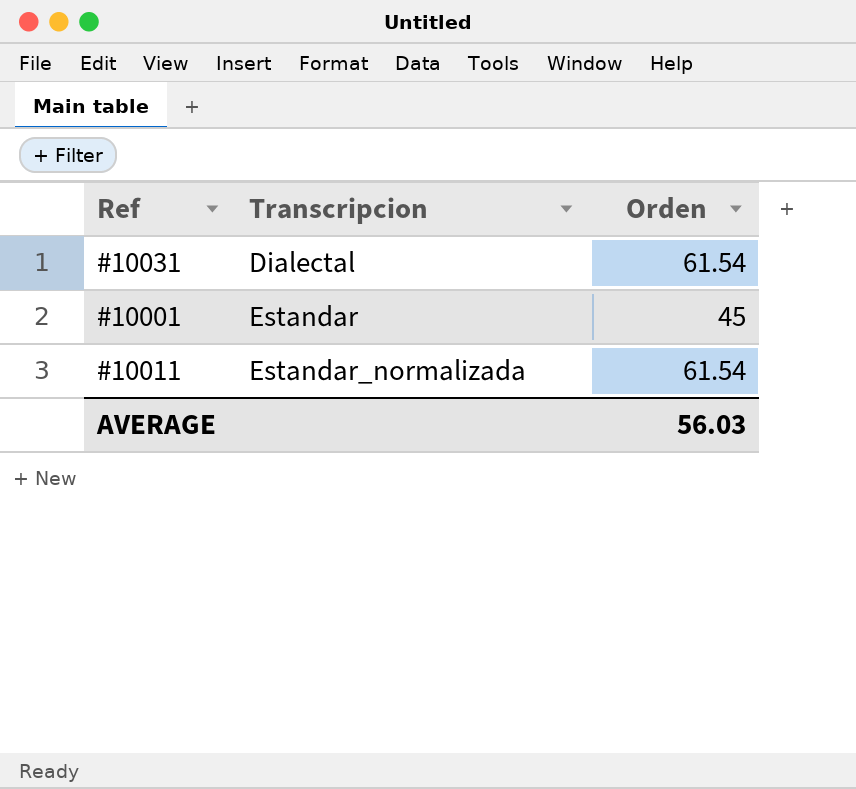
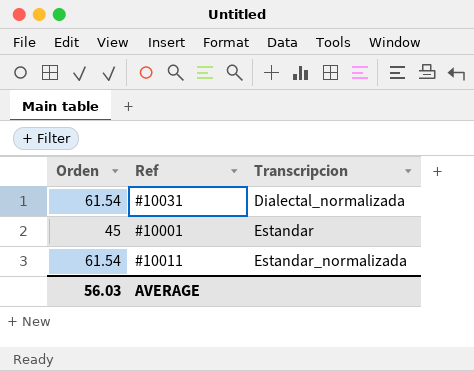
column Orden | position: 3 -> 1
#10031 | Transcripcion: Dialectal -> Dialectal_normalizada

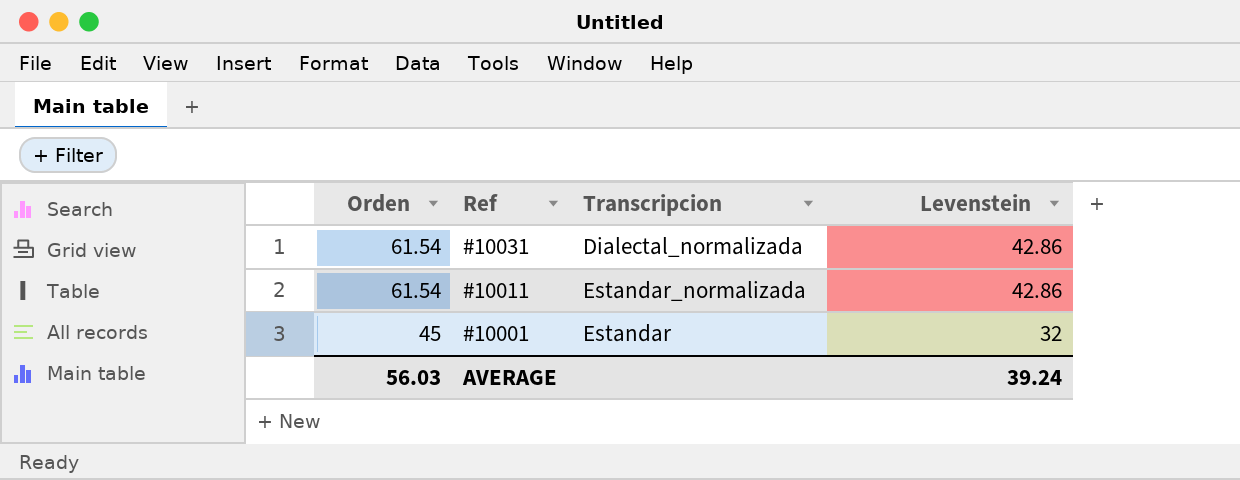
row order: Transcripcion ascending -> Orden descending
column Levenstein | position: none -> 4

